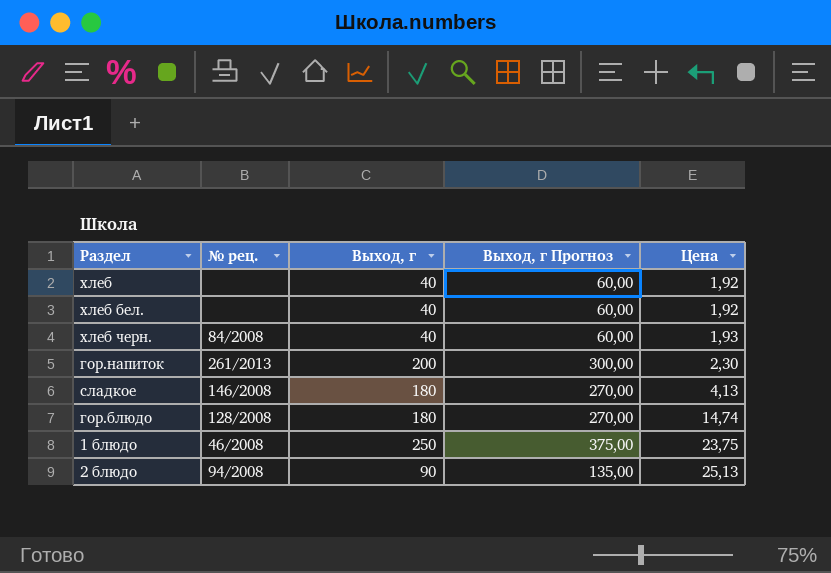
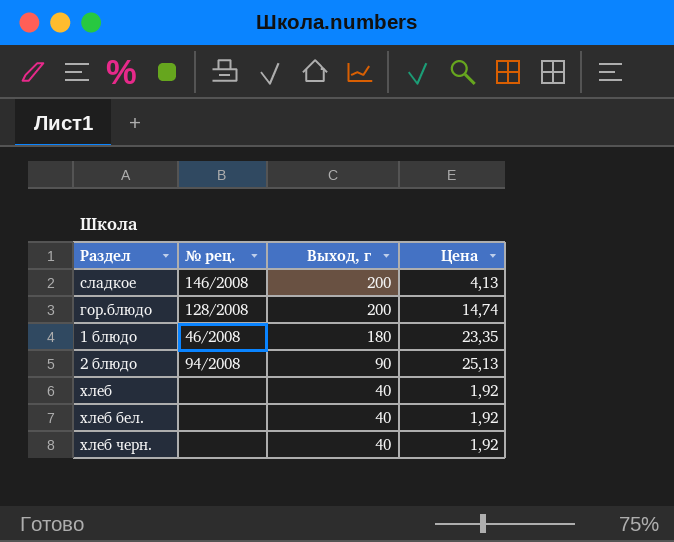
row order: Цена ascending -> Выход, г descending
column Выход, г Прогноз | formula: [Выход, г] * 1,5 -> none
row гор.напиток: 261/2013 | 200 | 300,00 | 2,30 -> none
сладкое | Выход, г: 180 -> 200
гор.блюдо | Выход, г: 180 -> 200
1 блюдо | Выход, г: 250 -> 180
1 блюдо | Цена: 23,75 -> 23,35
хлеб черн. | № рец.: 84/2008 -> none
хлеб черн. | Цена: 1,93 -> 1,92

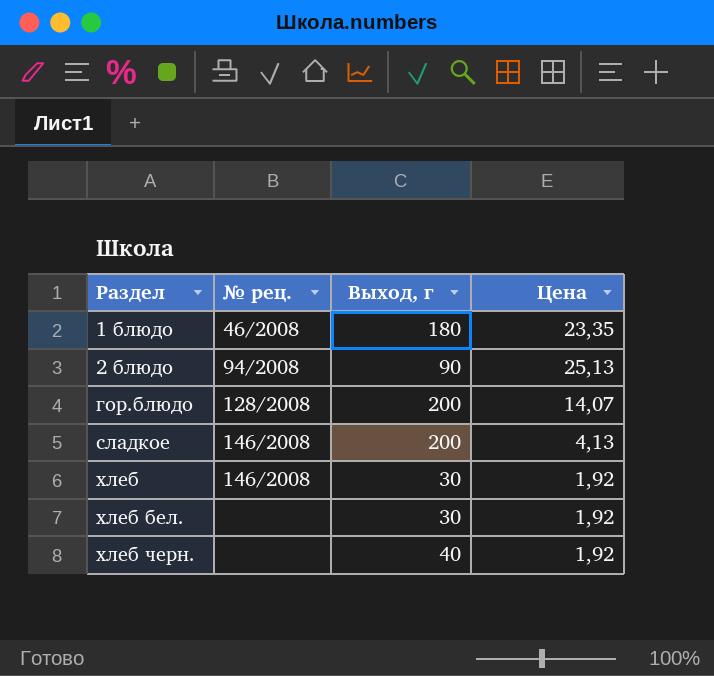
row order: Выход, г descending -> Раздел ascending
гор.блюдо | Цена: 14,74 -> 14,07
хлеб | № рец.: none -> 146/2008
хлеб | Выход, г: 40 -> 30
хлеб бел. | Выход, г: 40 -> 30

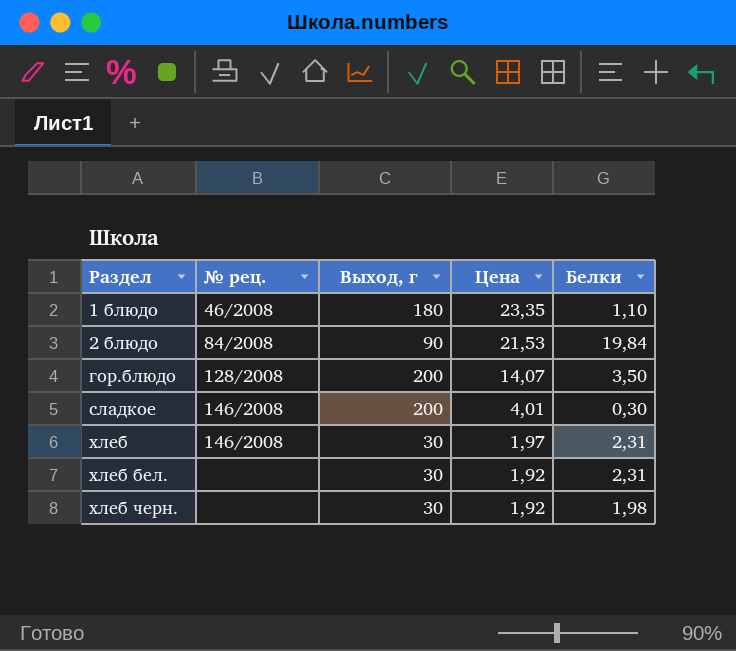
column Белки | position: none -> 5
2 блюдо | № рец.: 94/2008 -> 84/2008
2 блюдо | Цена: 25,13 -> 21,53
сладкое | Цена: 4,13 -> 4,01
хлеб | Цена: 1,92 -> 1,97
хлеб черн. | Выход, г: 40 -> 30

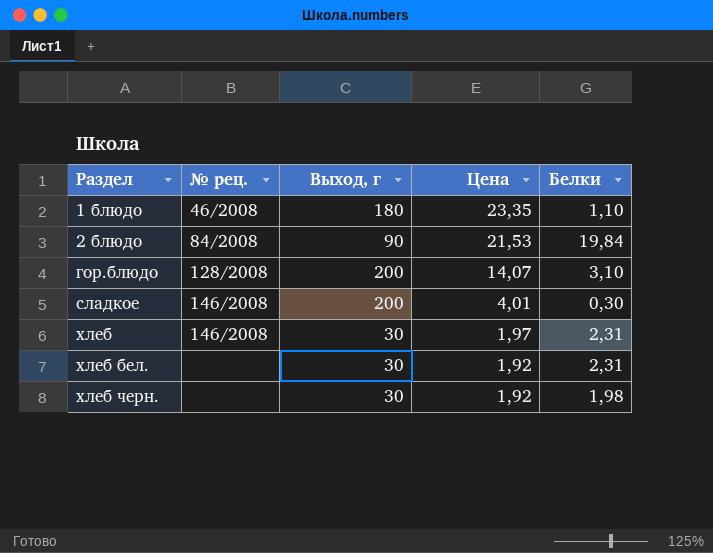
гор.блюдо | Белки: 3,50 -> 3,10

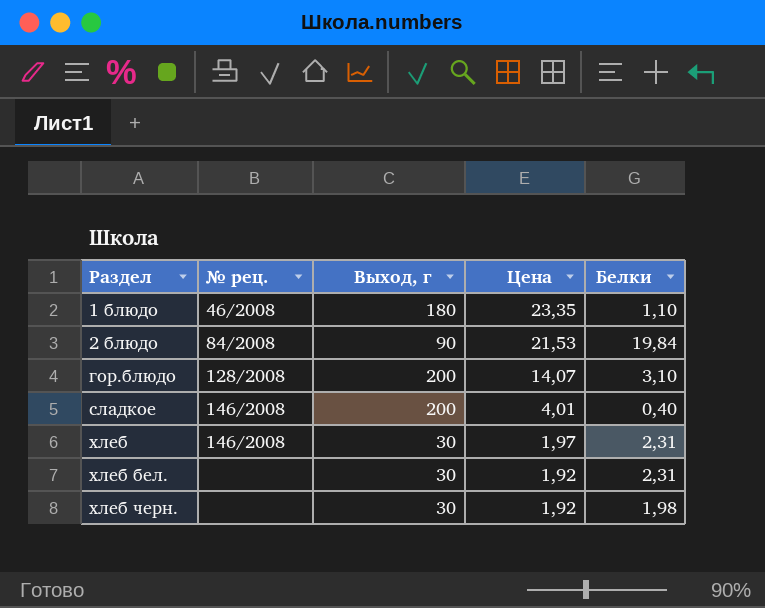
сладкое | Белки: 0,30 -> 0,40

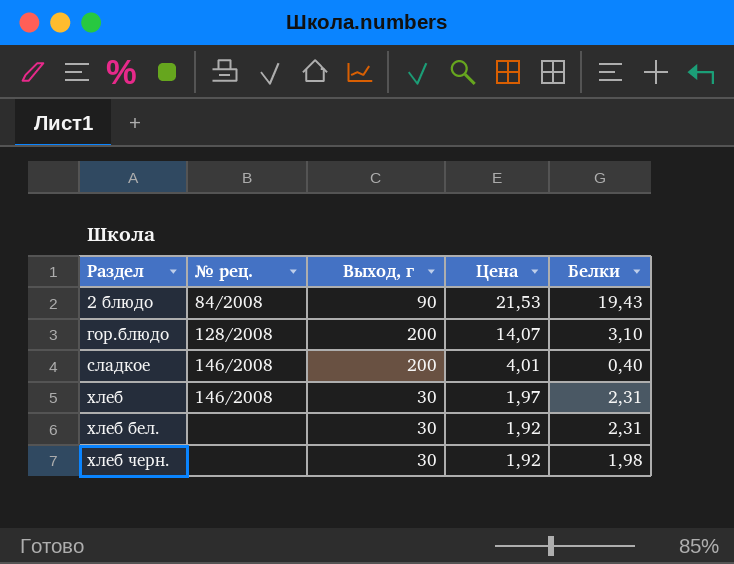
row 1 блюдо: 46/2008 | 180 | 23,35 | 1,10 -> none
2 блюдо | Белки: 19,84 -> 19,43

